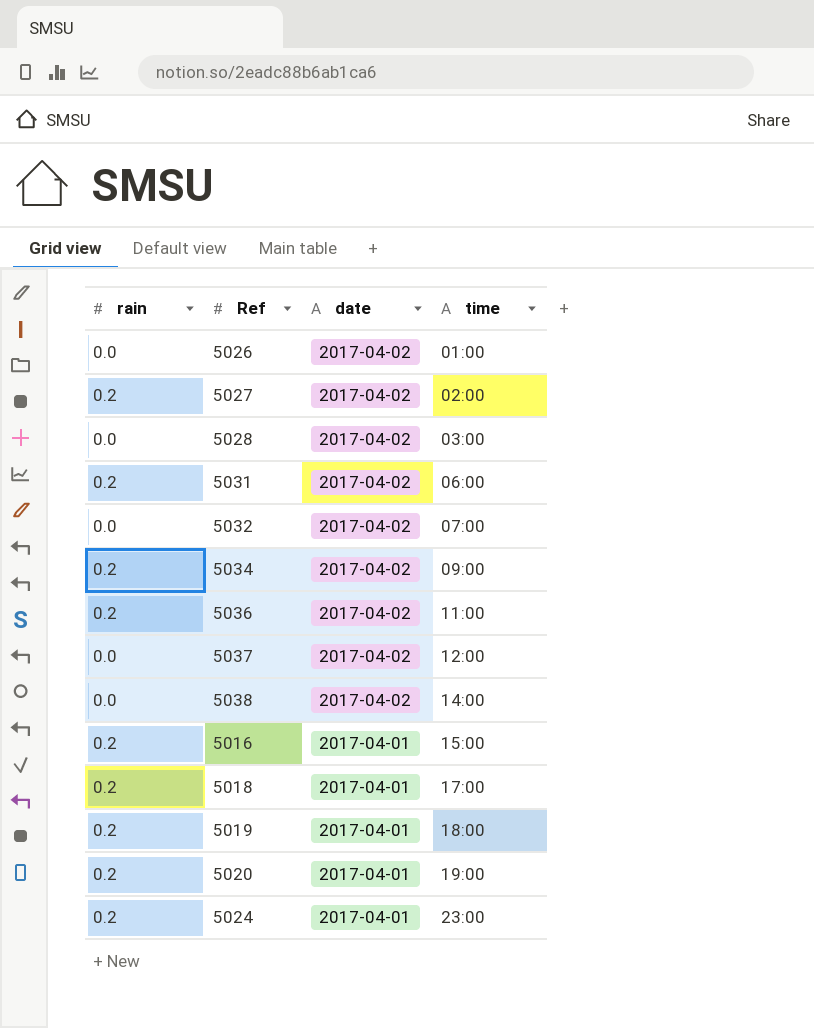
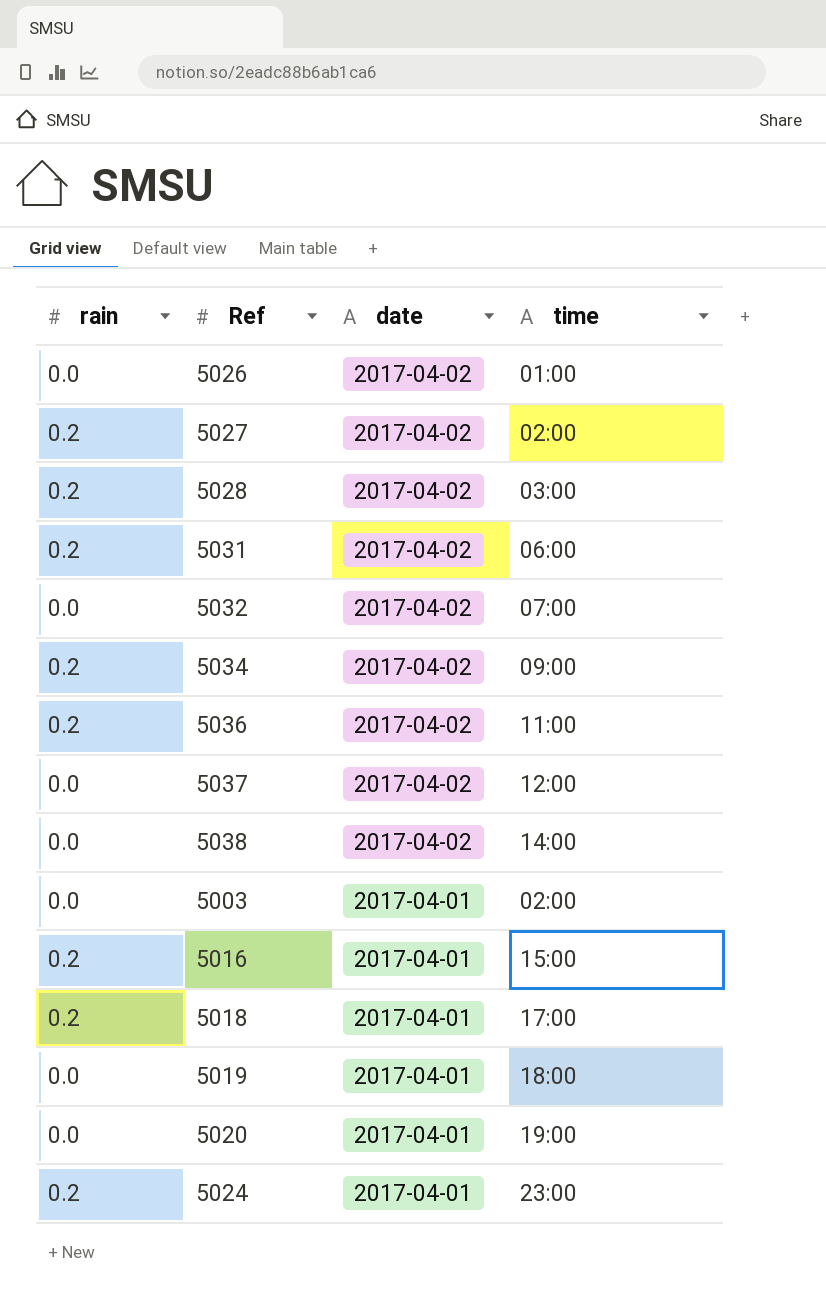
5028 | rain: 0.0 -> 0.2
row 5003: none -> 0.0 | 2017-04-01 | 02:00
5019 | rain: 0.2 -> 0.0
5020 | rain: 0.2 -> 0.0

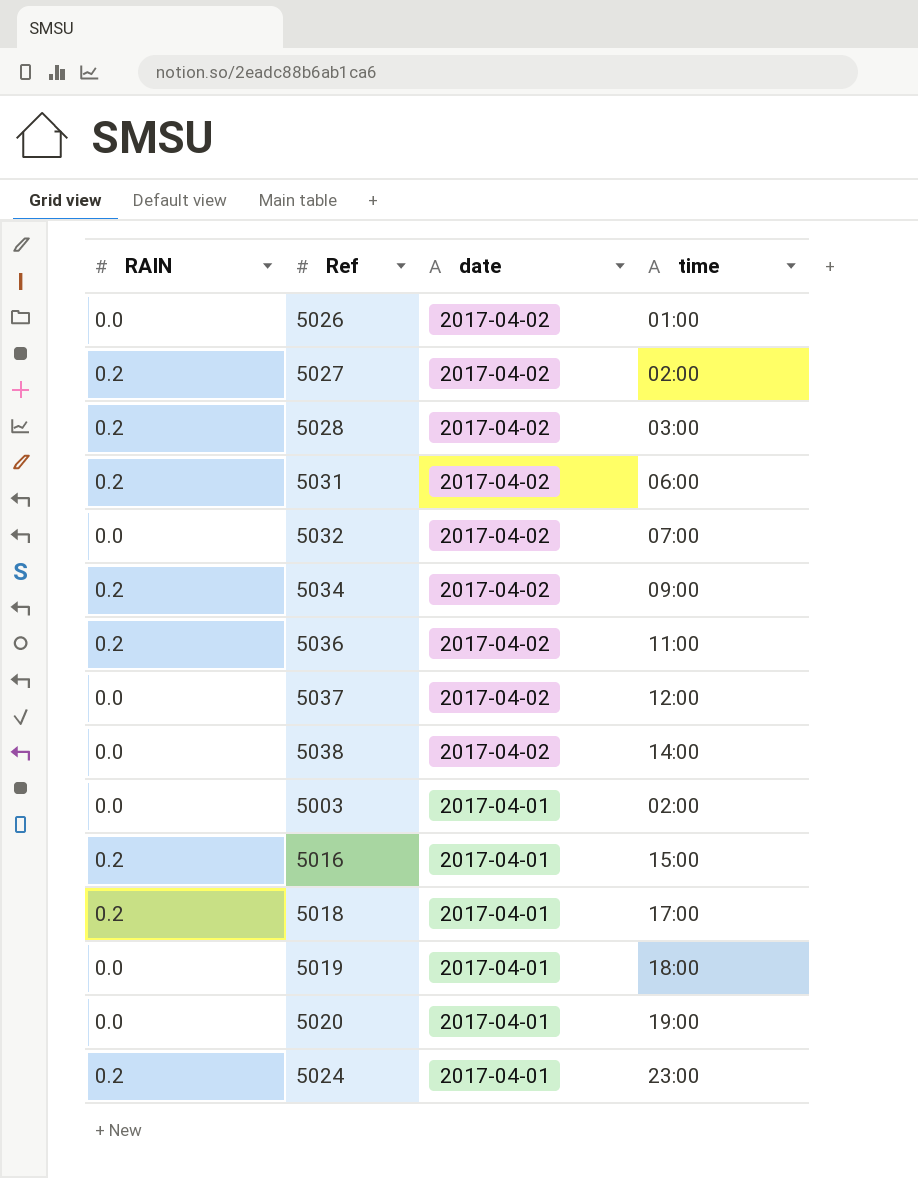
column name: rain -> RAIN

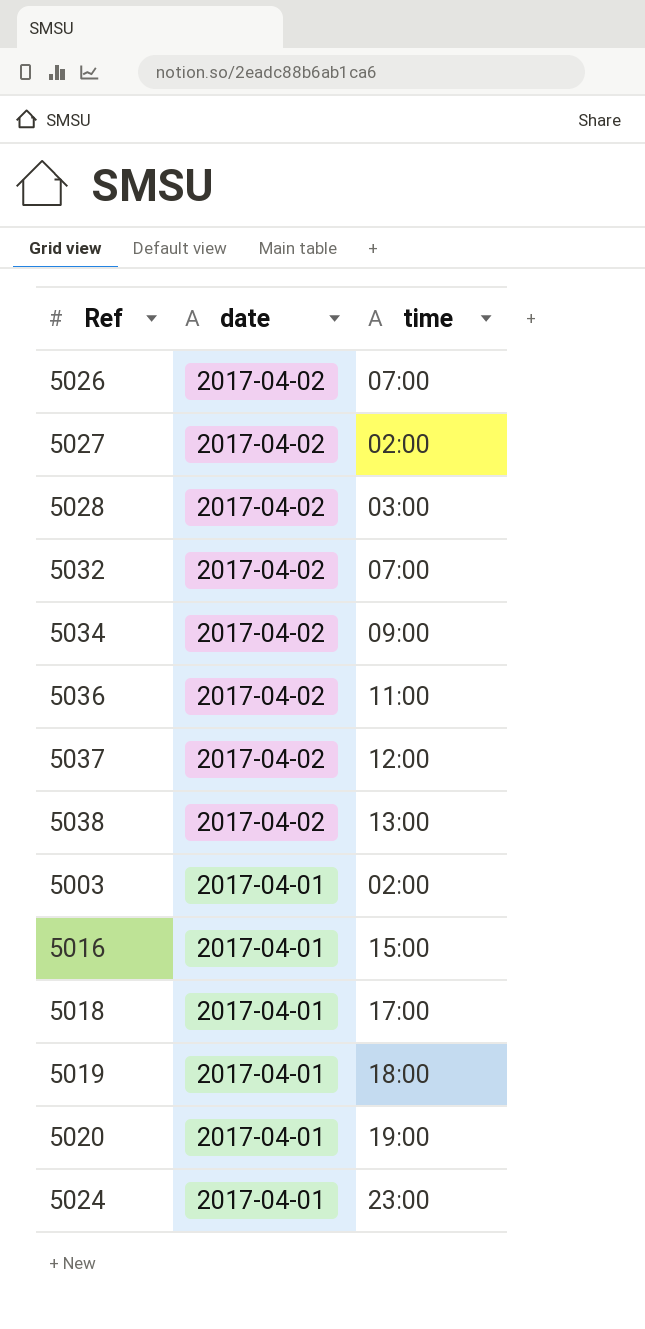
column RAIN | position: 1 -> none
row 5031: 0.2 | 2017-04-02 | 06:00 -> none
5026 | time: 01:00 -> 07:00
5038 | time: 14:00 -> 13:00

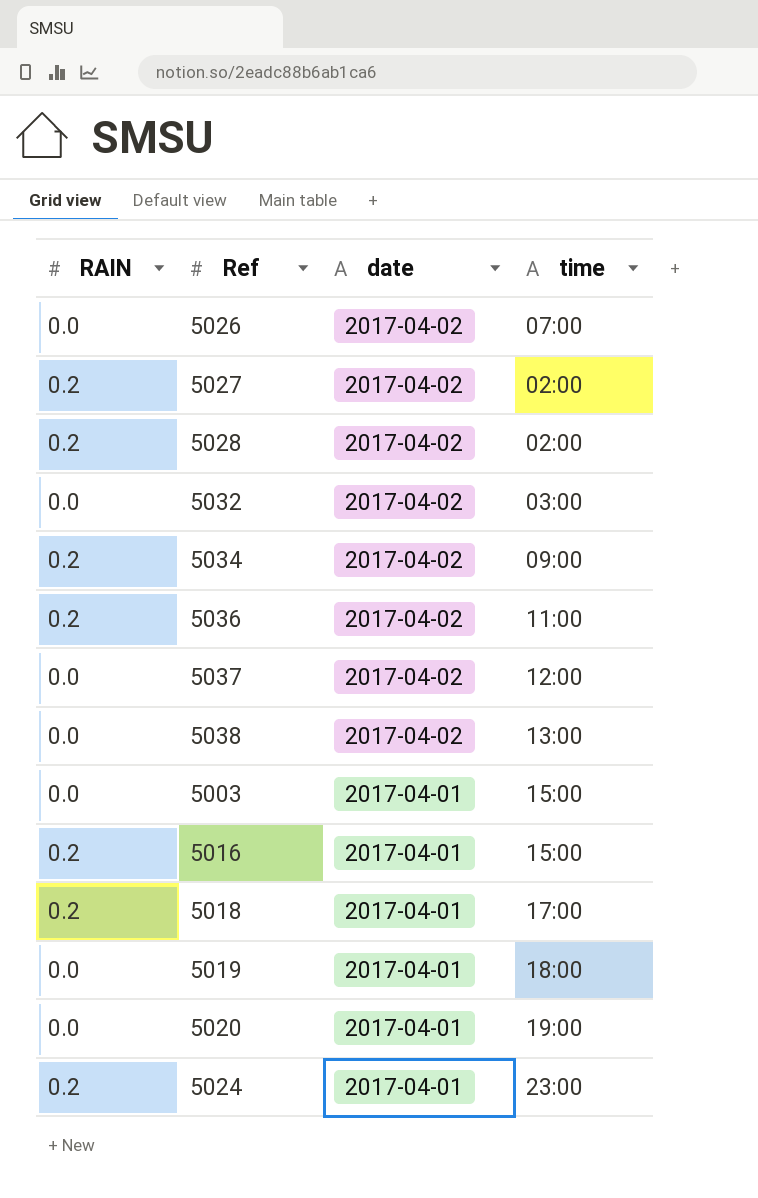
column RAIN | position: none -> 1
5028 | time: 03:00 -> 02:00
5032 | time: 07:00 -> 03:00
5003 | time: 02:00 -> 15:00

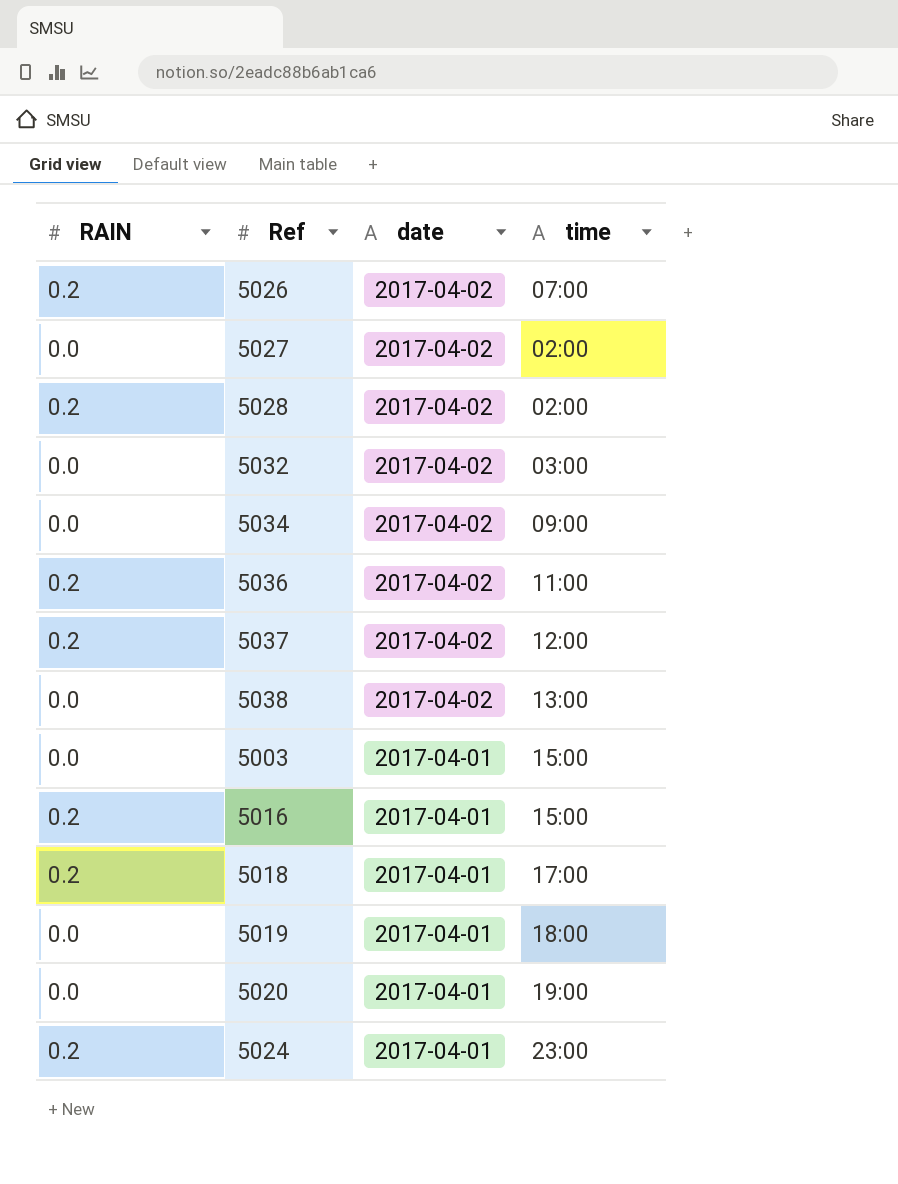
5026 | RAIN: 0.0 -> 0.2
5027 | RAIN: 0.2 -> 0.0
5034 | RAIN: 0.2 -> 0.0
5037 | RAIN: 0.0 -> 0.2

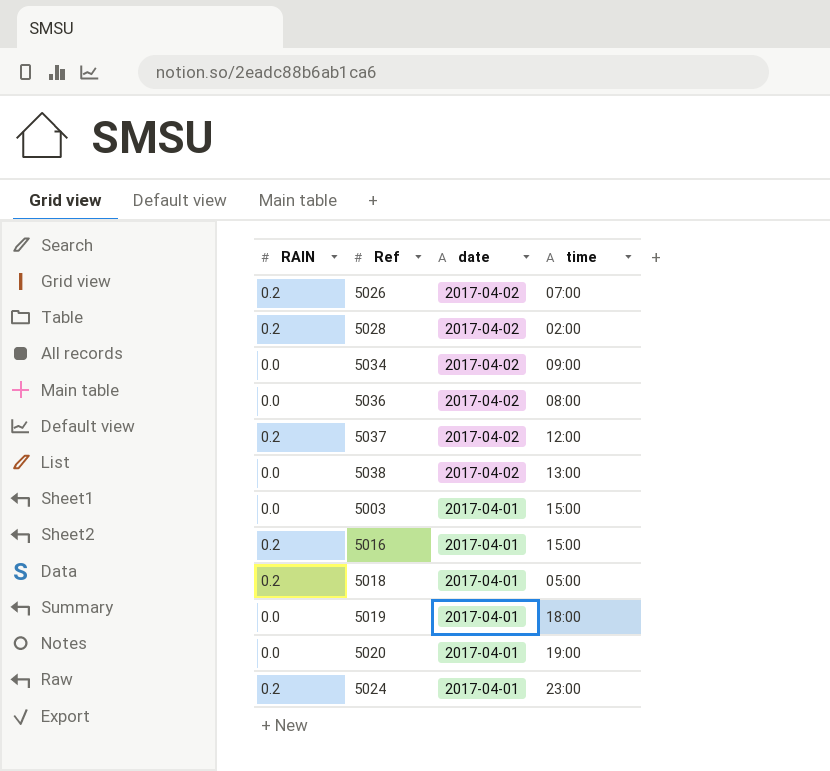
row 5027: 0.0 | 2017-04-02 | 02:00 -> none
row 5032: 0.0 | 2017-04-02 | 03:00 -> none
5036 | RAIN: 0.2 -> 0.0
5036 | time: 11:00 -> 08:00
5018 | time: 17:00 -> 05:00

